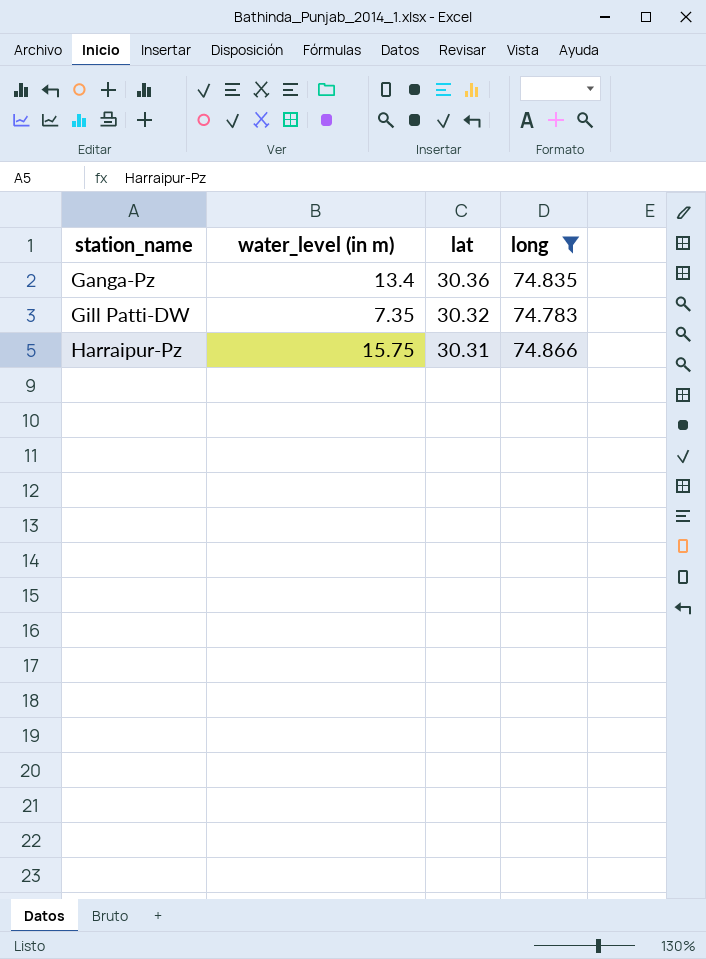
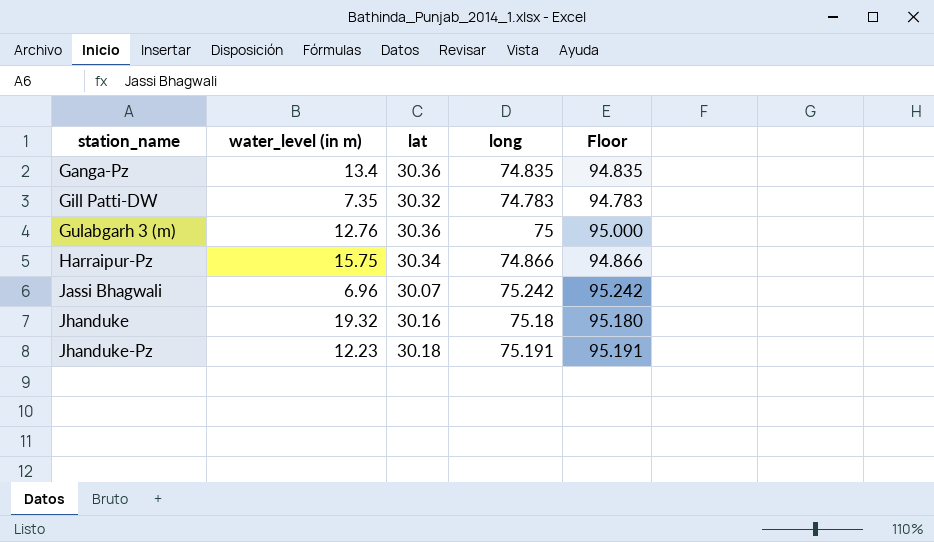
filter: long <= 74.866 -> none
column Floor | formula: none -> [long] + 20
Harraipur-Pz | lat: 30.31 -> 30.34

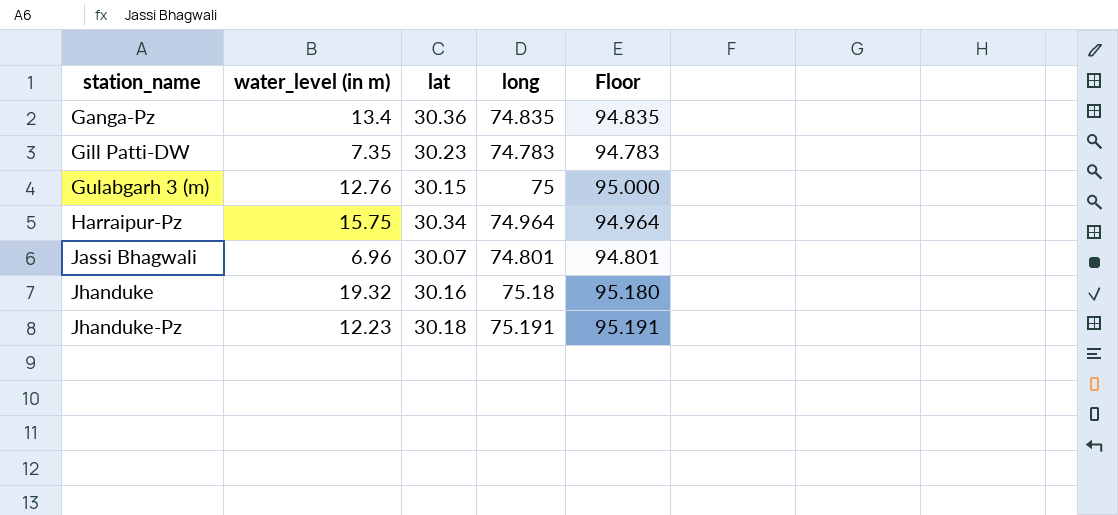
Gill Patti-DW | lat: 30.32 -> 30.23
Gulabgarh 3 (m) | lat: 30.36 -> 30.15
Harraipur-Pz | long: 74.866 -> 74.964
Harraipur-Pz | Floor: 94.866 -> 94.964
Jassi Bhagwali | long: 75.242 -> 74.801
Jassi Bhagwali | Floor: 95.242 -> 94.801

